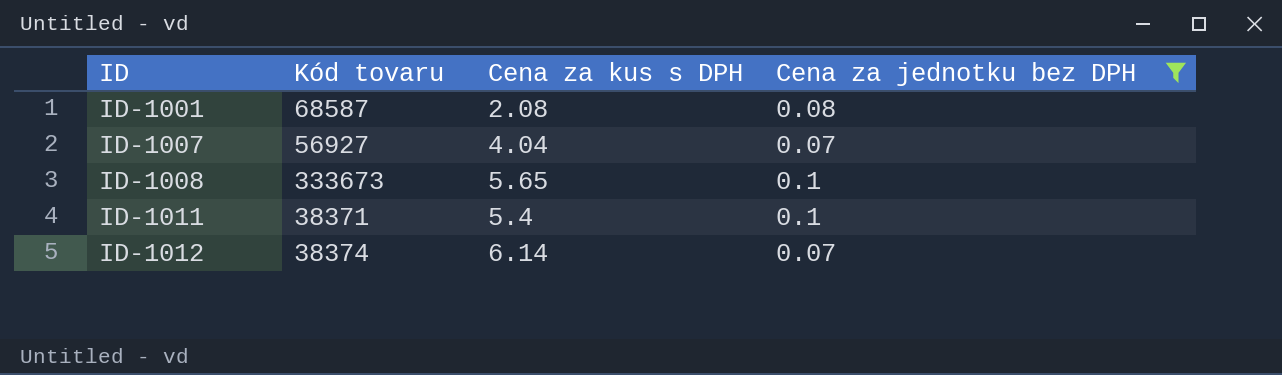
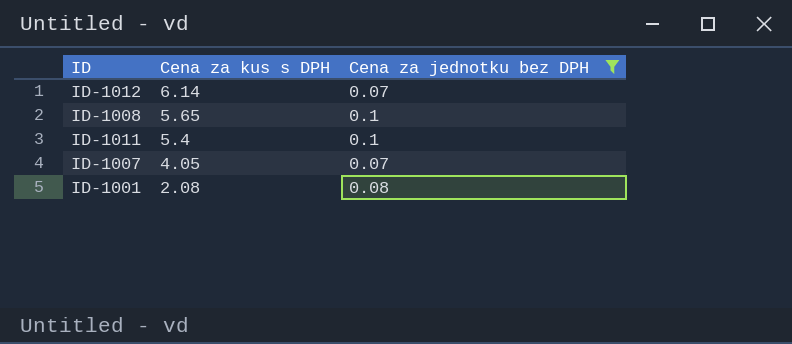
row order: ID ascending -> Cena za kus s DPH descending
column Kód tovaru | position: 2 -> none
ID-1007 | Cena za kus s DPH: 4.04 -> 4.05

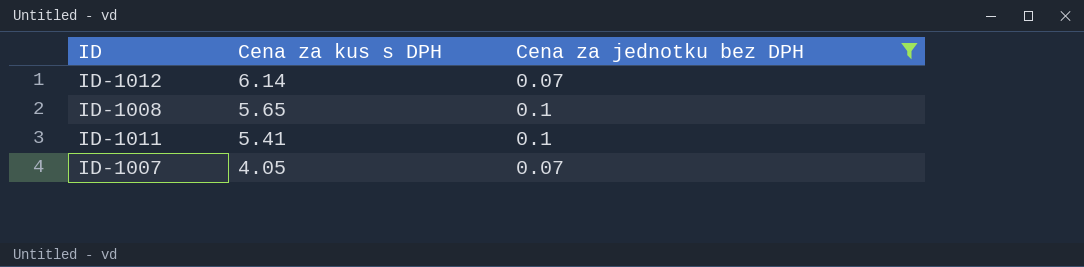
row ID-1001: 2.08 | 0.08 -> none
ID-1011 | Cena za kus s DPH: 5.4 -> 5.41

